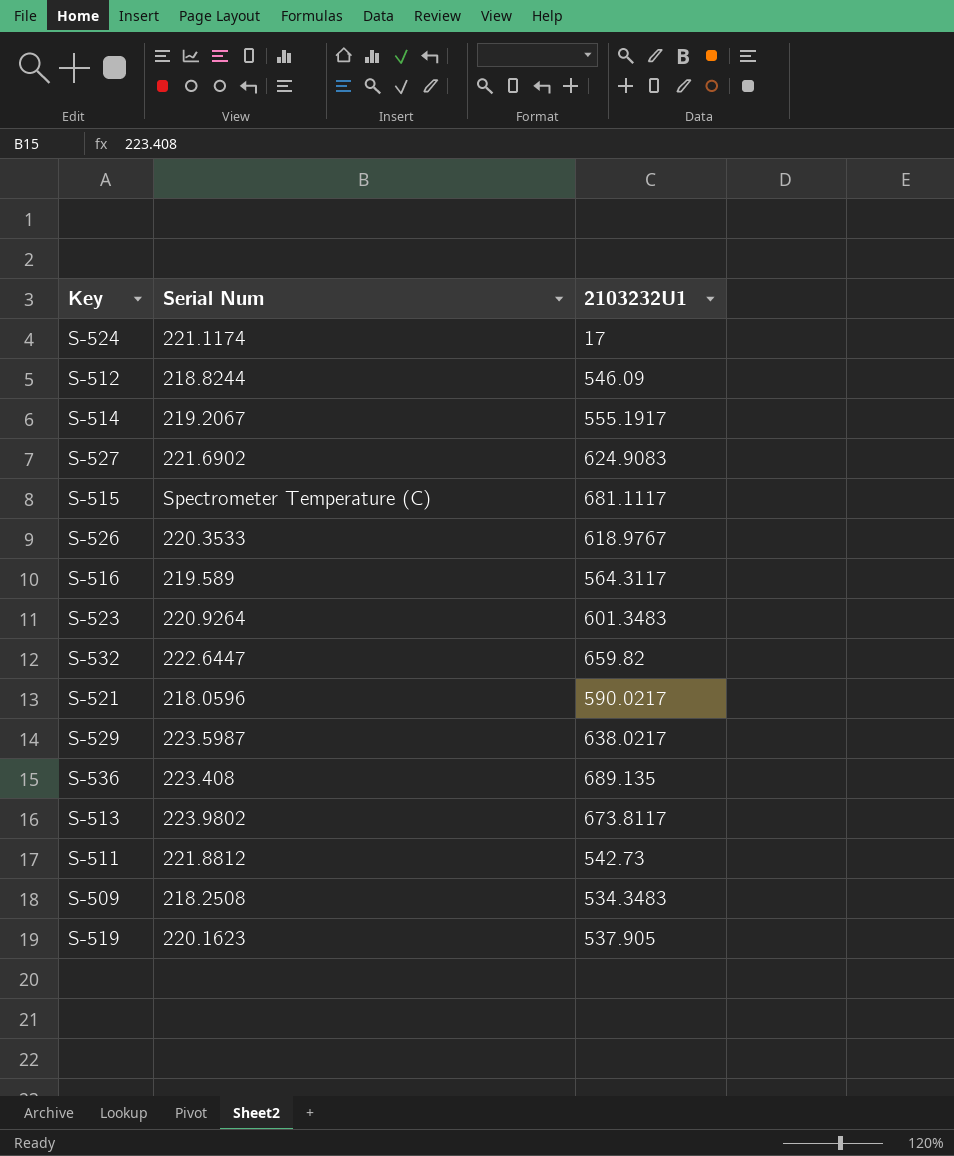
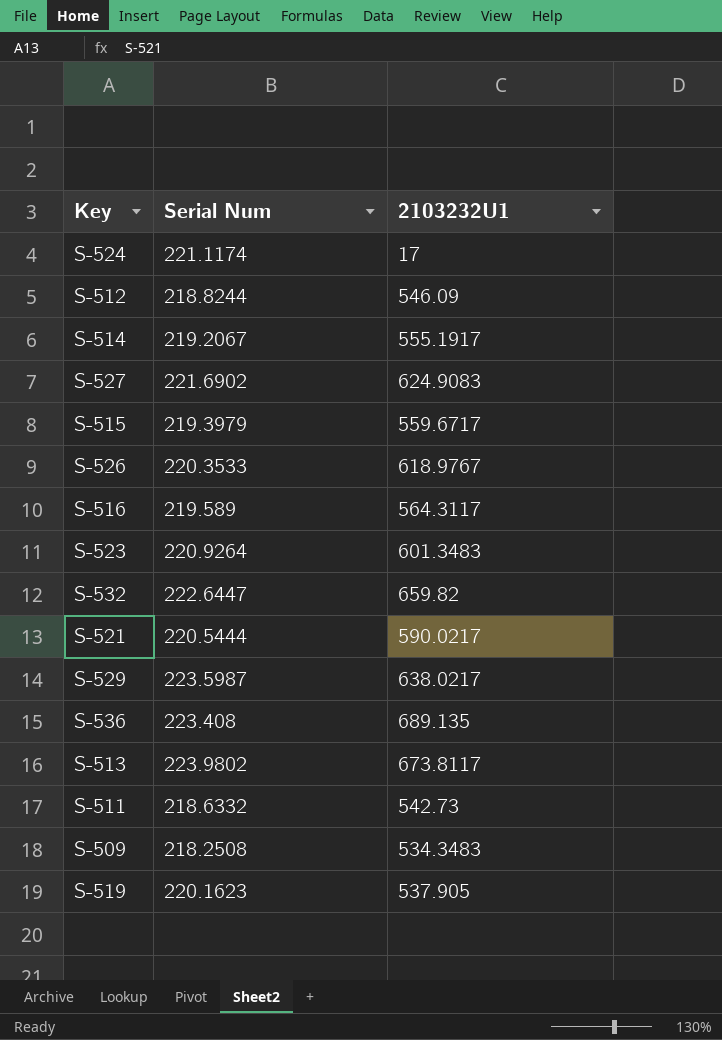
S-515 | Serial Num: Spectrometer Temperature (C) -> 219.3979
S-515 | 2103232U1: 681.1117 -> 559.6717
S-521 | Serial Num: 218.0596 -> 220.5444
S-511 | Serial Num: 221.8812 -> 218.6332

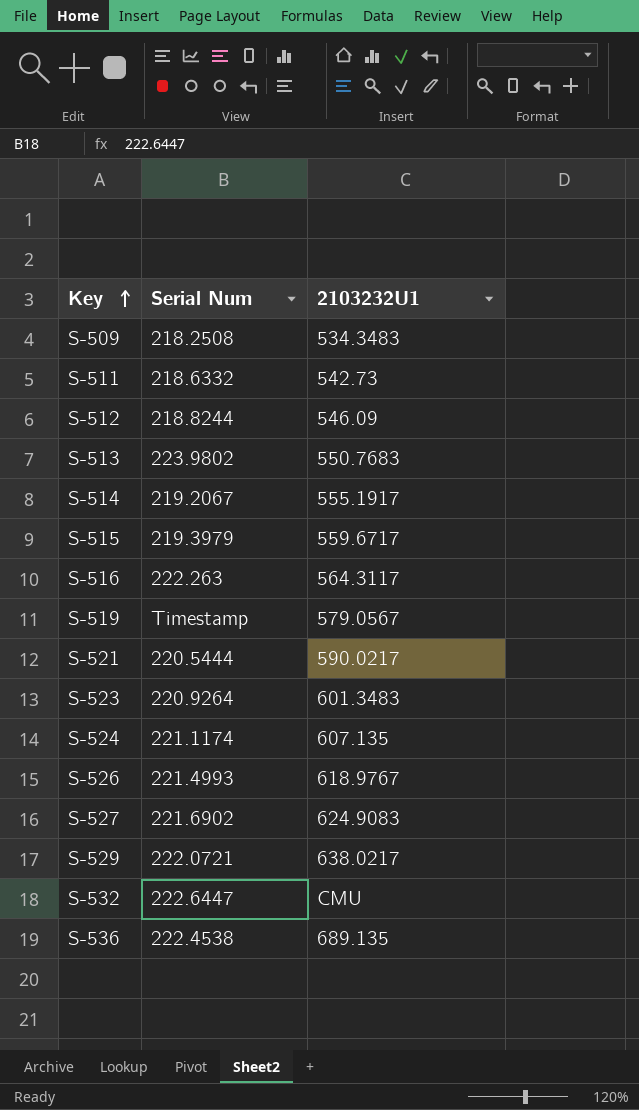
row order: none -> Key ascending
S-513 | 2103232U1: 673.8117 -> 550.7683
S-516 | Serial Num: 219.589 -> 222.263
S-519 | Serial Num: 220.1623 -> Timestamp
S-519 | 2103232U1: 537.905 -> 579.0567
S-524 | 2103232U1: 17 -> 607.135
S-526 | Serial Num: 220.3533 -> 221.4993
S-529 | Serial Num: 223.5987 -> 222.0721
S-532 | 2103232U1: 659.82 -> CMU
S-536 | Serial Num: 223.408 -> 222.4538

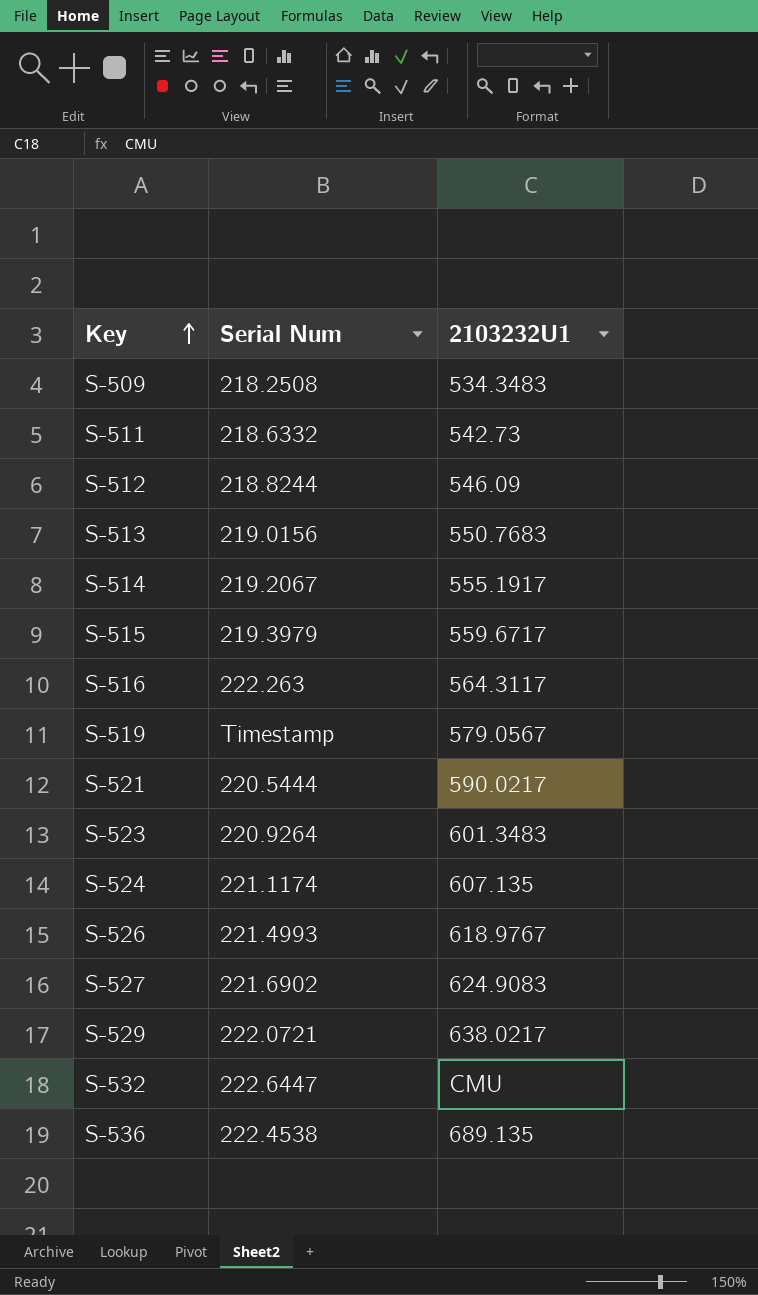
S-513 | Serial Num: 223.9802 -> 219.0156

